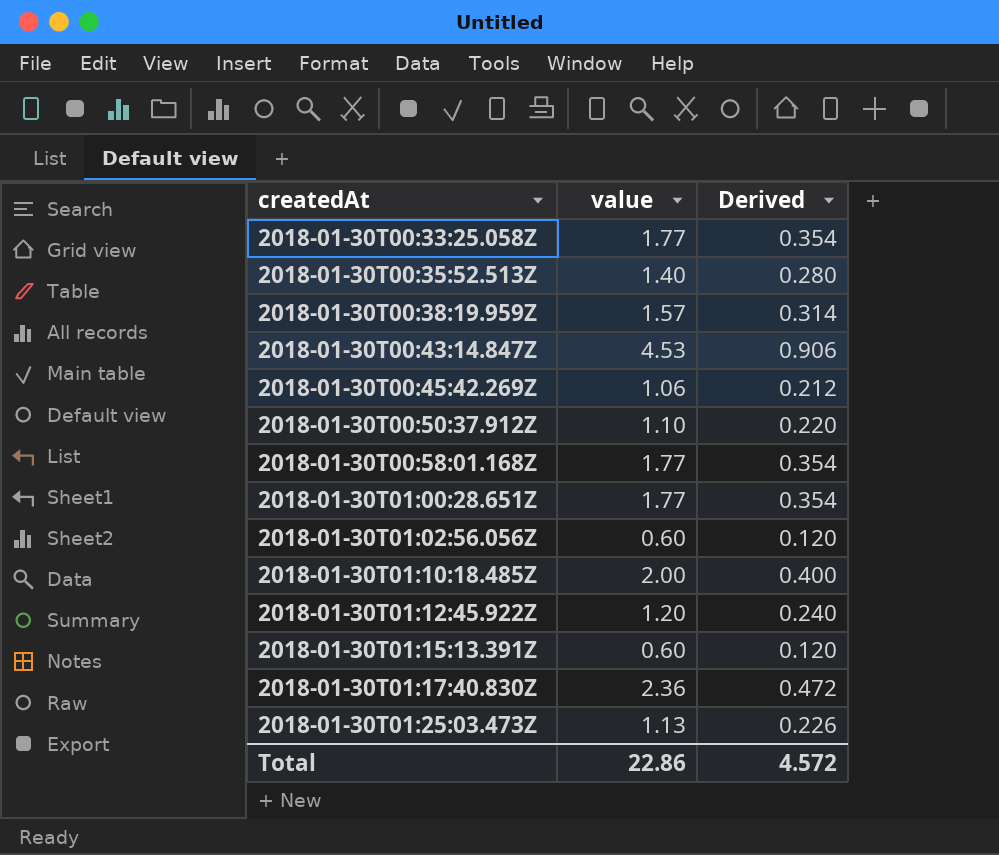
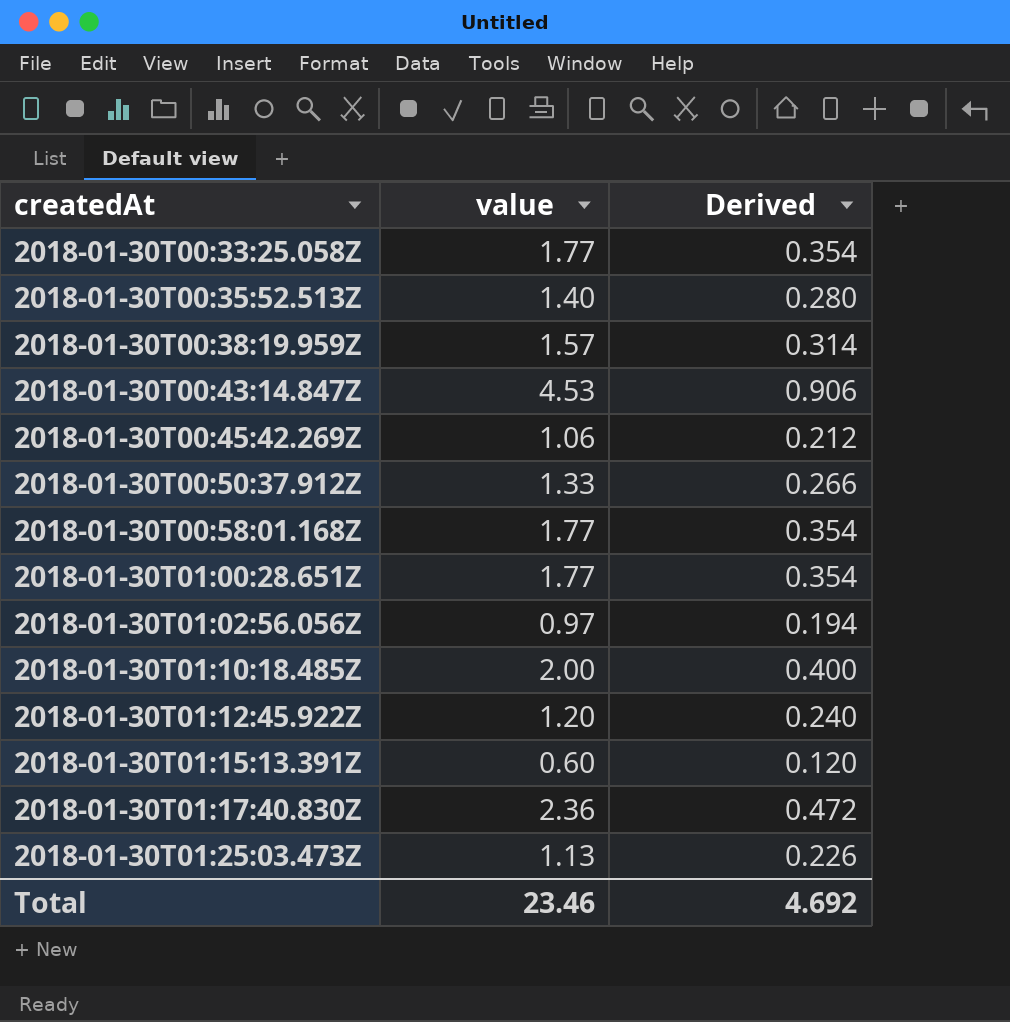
2018-01-30T00:50:37.912Z | value: 1.10 -> 1.33
2018-01-30T00:50:37.912Z | Derived: 0.220 -> 0.266
2018-01-30T01:02:56.056Z | value: 0.60 -> 0.97
2018-01-30T01:02:56.056Z | Derived: 0.120 -> 0.194
Total | value: 22.86 -> 23.46
Total | Derived: 4.572 -> 4.692

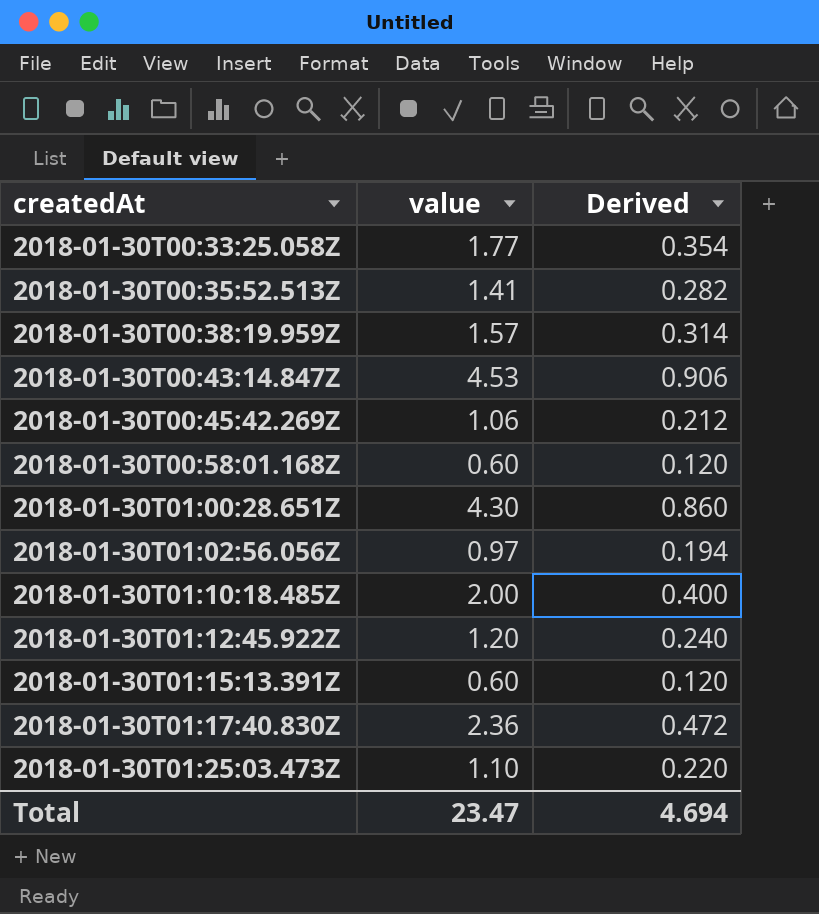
row 2018-01-30T00:50:37.912Z: 1.33 | 0.266 -> none
2018-01-30T00:35:52.513Z | value: 1.40 -> 1.41
2018-01-30T00:35:52.513Z | Derived: 0.280 -> 0.282
2018-01-30T00:58:01.168Z | value: 1.77 -> 0.60
2018-01-30T00:58:01.168Z | Derived: 0.354 -> 0.120
2018-01-30T01:00:28.651Z | value: 1.77 -> 4.30
2018-01-30T01:00:28.651Z | Derived: 0.354 -> 0.860
2018-01-30T01:25:03.473Z | value: 1.13 -> 1.10
2018-01-30T01:25:03.473Z | Derived: 0.226 -> 0.220
Total | value: 23.46 -> 23.47
Total | Derived: 4.692 -> 4.694

